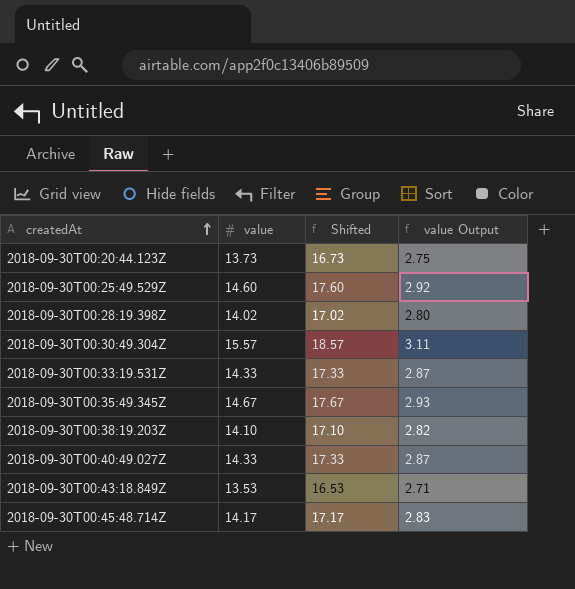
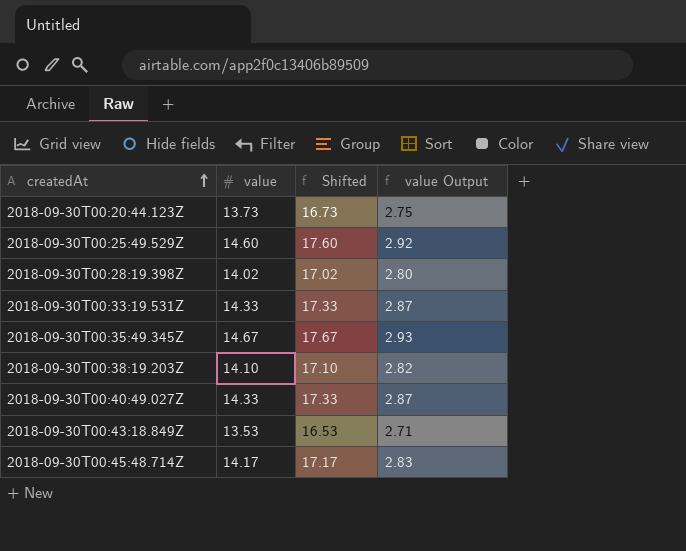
row 2018-09-30T00:30:49.304Z: 15.57 | 18.57 | 3.11 -> none

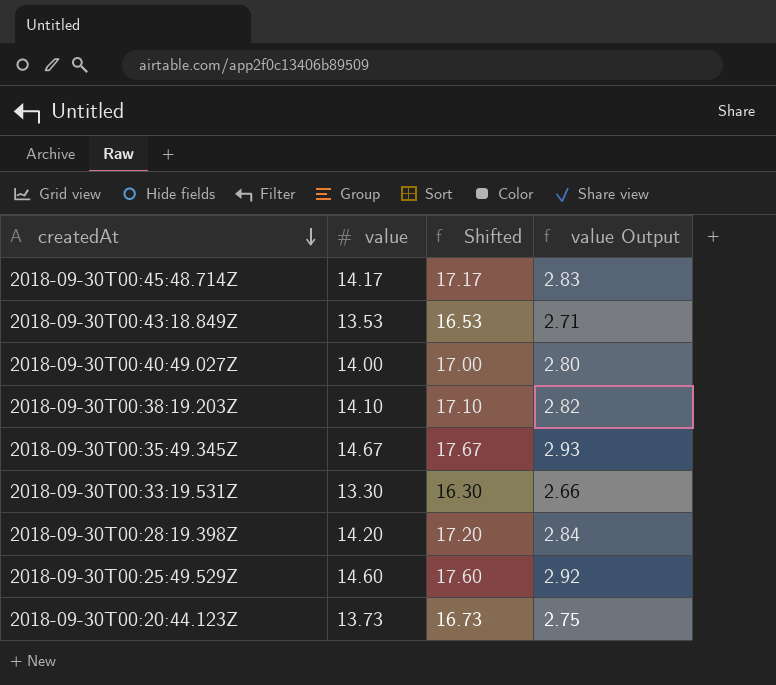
row order: createdAt ascending -> createdAt descending
2018-09-30T00:40:49.027Z | value: 14.33 -> 14.00
2018-09-30T00:40:49.027Z | Shifted: 17.33 -> 17.00
2018-09-30T00:40:49.027Z | value Output: 2.87 -> 2.80
2018-09-30T00:33:19.531Z | value: 14.33 -> 13.30
2018-09-30T00:33:19.531Z | Shifted: 17.33 -> 16.30
2018-09-30T00:33:19.531Z | value Output: 2.87 -> 2.66
2018-09-30T00:28:19.398Z | value: 14.02 -> 14.20
2018-09-30T00:28:19.398Z | Shifted: 17.02 -> 17.20
2018-09-30T00:28:19.398Z | value Output: 2.80 -> 2.84

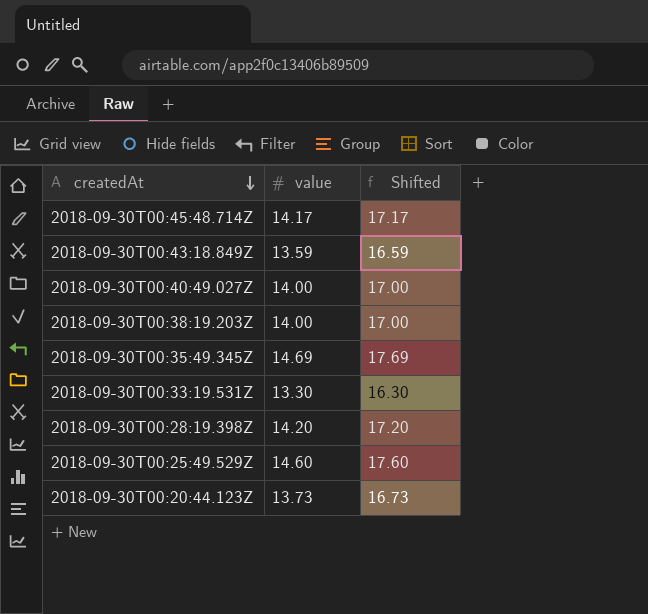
column value Output | formula: [value] * 0.2 -> none
2018-09-30T00:43:18.849Z | value: 13.53 -> 13.59
2018-09-30T00:43:18.849Z | Shifted: 16.53 -> 16.59
2018-09-30T00:38:19.203Z | value: 14.10 -> 14.00
2018-09-30T00:38:19.203Z | Shifted: 17.10 -> 17.00
2018-09-30T00:35:49.345Z | value: 14.67 -> 14.69
2018-09-30T00:35:49.345Z | Shifted: 17.67 -> 17.69

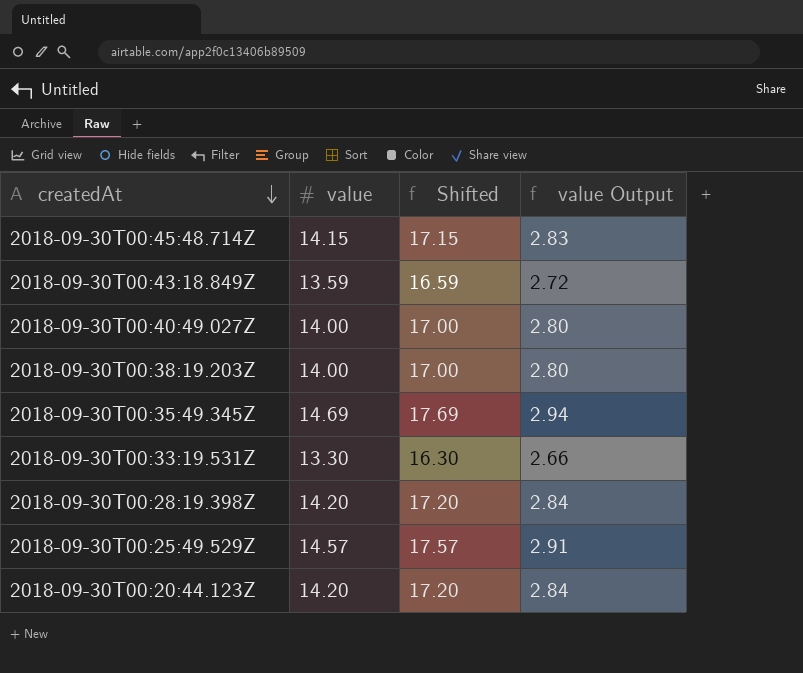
column value Output | formula: none -> [value] * 0.2
2018-09-30T00:45:48.714Z | value: 14.17 -> 14.15
2018-09-30T00:45:48.714Z | Shifted: 17.17 -> 17.15
2018-09-30T00:25:49.529Z | value: 14.60 -> 14.57
2018-09-30T00:25:49.529Z | Shifted: 17.60 -> 17.57
2018-09-30T00:20:44.123Z | value: 13.73 -> 14.20
2018-09-30T00:20:44.123Z | Shifted: 16.73 -> 17.20

